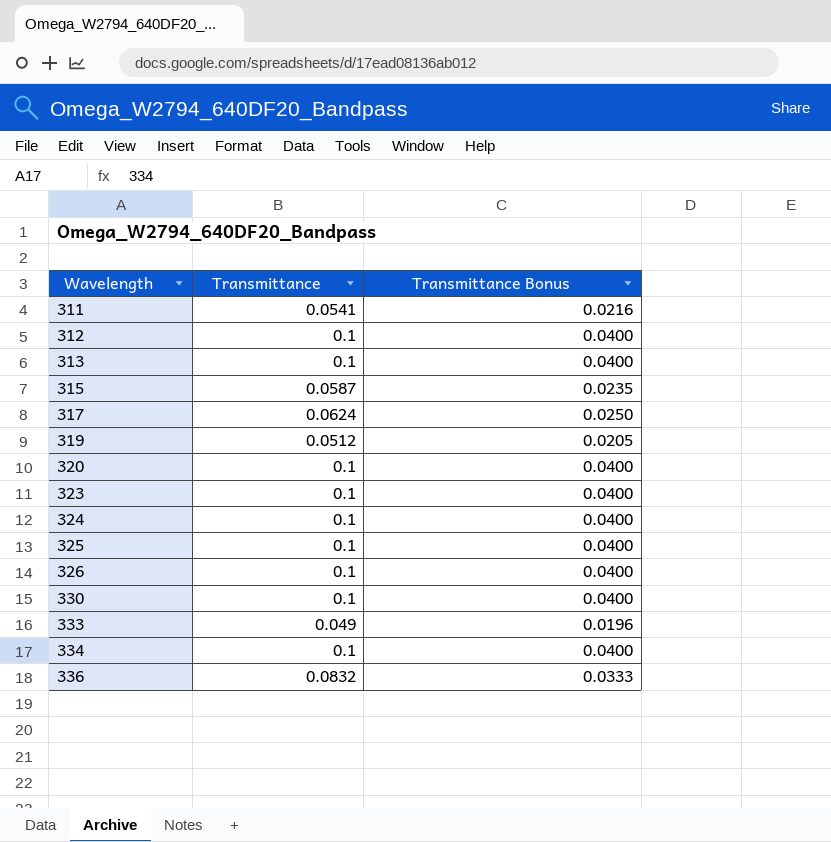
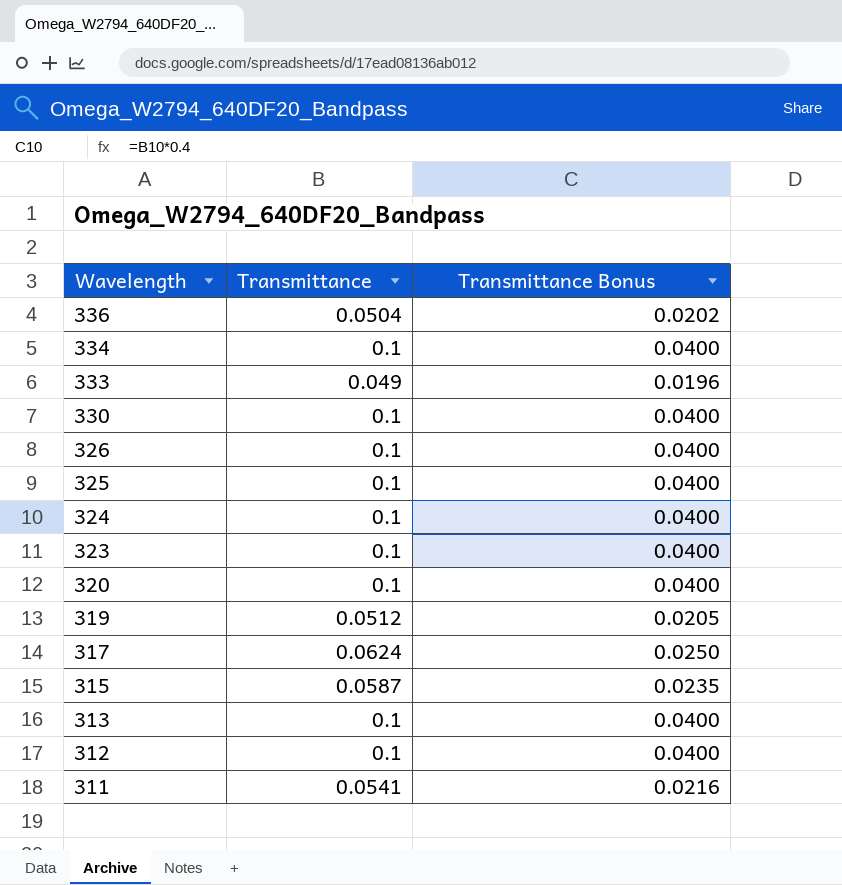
row order: Wavelength ascending -> Wavelength descending
336 | Transmittance: 0.0832 -> 0.0504
336 | Transmittance Bonus: 0.0333 -> 0.0202

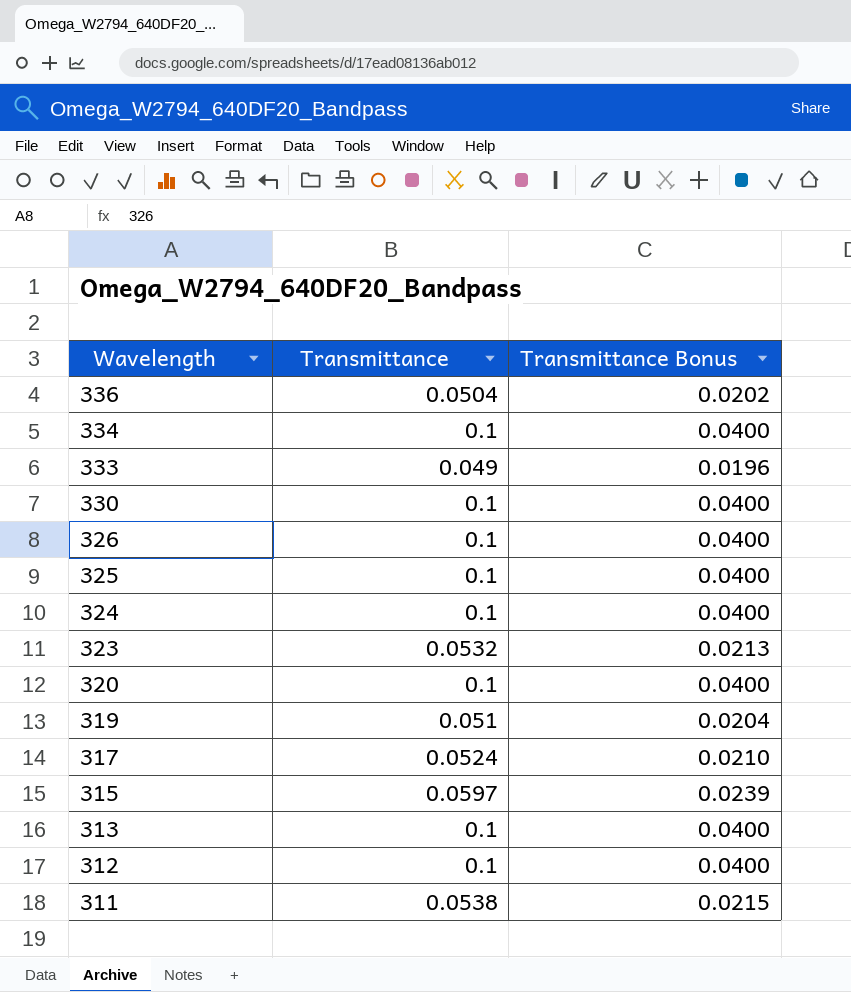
323 | Transmittance: 0.1 -> 0.0532
323 | Transmittance Bonus: 0.0400 -> 0.0213
319 | Transmittance: 0.0512 -> 0.051
319 | Transmittance Bonus: 0.0205 -> 0.0204
317 | Transmittance: 0.0624 -> 0.0524
317 | Transmittance Bonus: 0.0250 -> 0.0210
315 | Transmittance: 0.0587 -> 0.0597
315 | Transmittance Bonus: 0.0235 -> 0.0239
311 | Transmittance: 0.0541 -> 0.0538
311 | Transmittance Bonus: 0.0216 -> 0.0215

